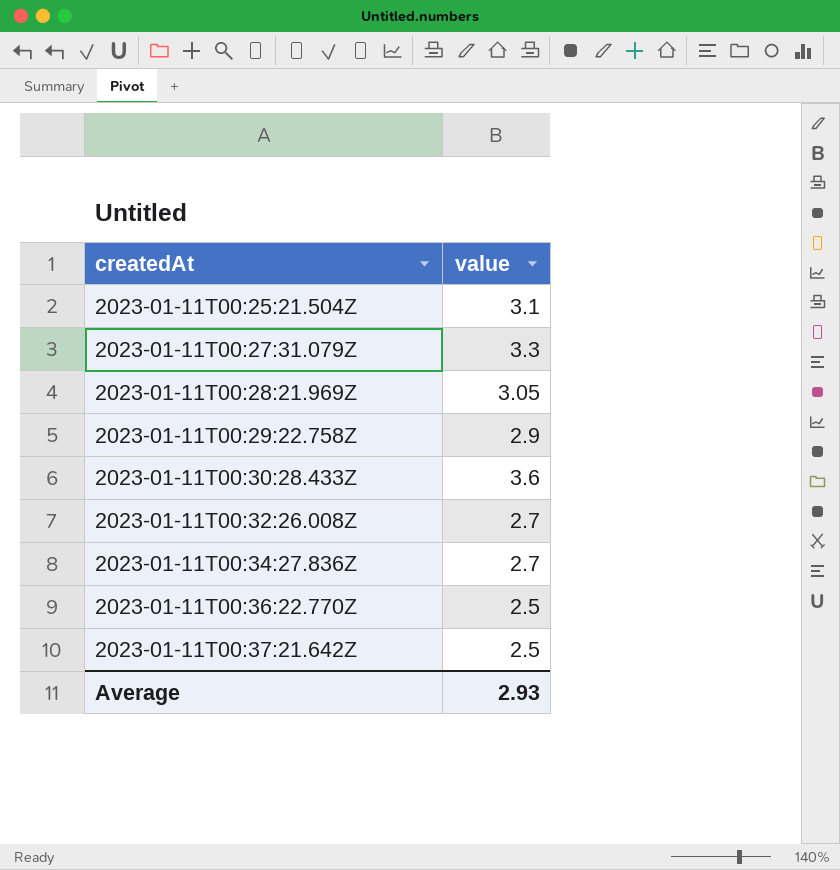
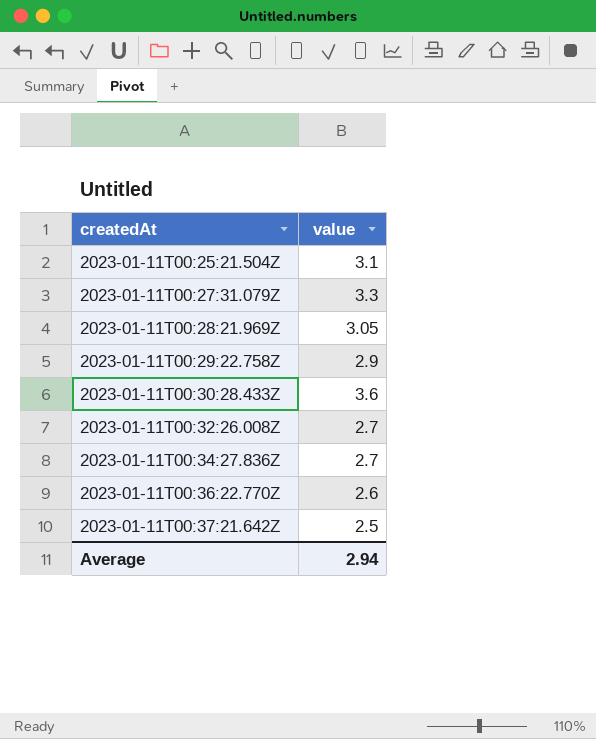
2023-01-11T00:36:22.770Z | value: 2.5 -> 2.6
Average | value: 2.93 -> 2.94

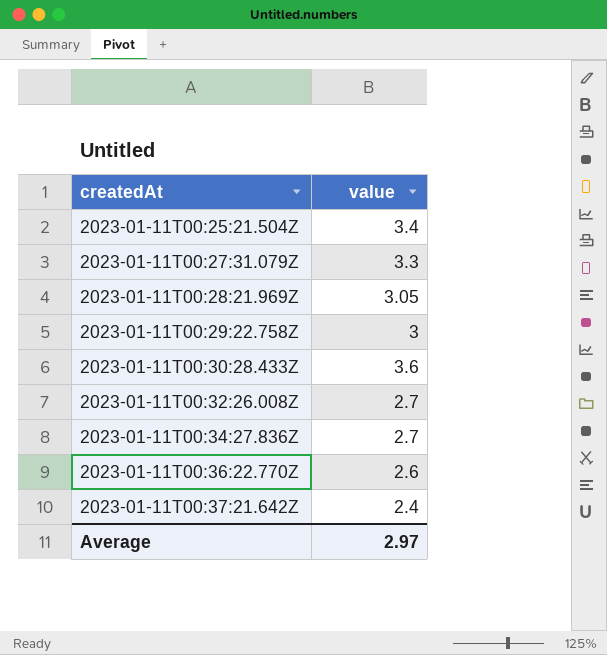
2023-01-11T00:25:21.504Z | value: 3.1 -> 3.4
2023-01-11T00:29:22.758Z | value: 2.9 -> 3
2023-01-11T00:37:21.642Z | value: 2.5 -> 2.4
Average | value: 2.94 -> 2.97

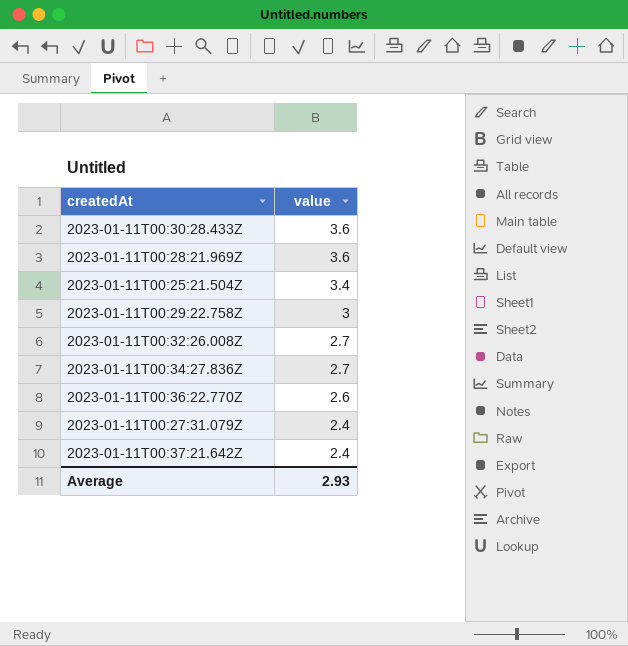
row order: createdAt ascending -> value descending
2023-01-11T00:28:21.969Z | value: 3.05 -> 3.6
2023-01-11T00:27:31.079Z | value: 3.3 -> 2.4
Average | value: 2.97 -> 2.93

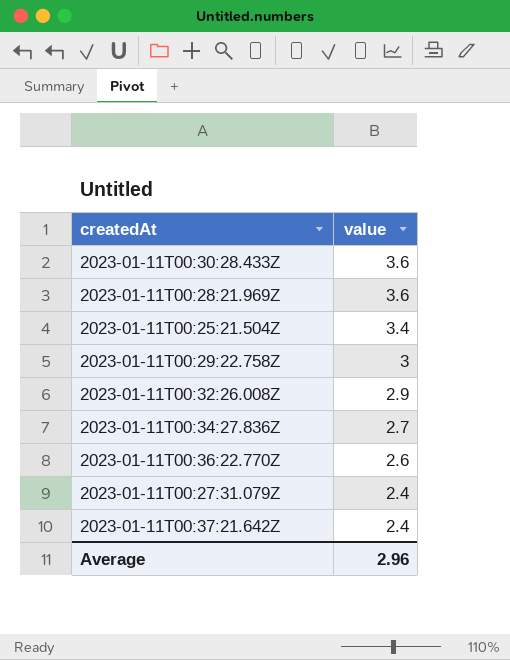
2023-01-11T00:32:26.008Z | value: 2.7 -> 2.9
Average | value: 2.93 -> 2.96

